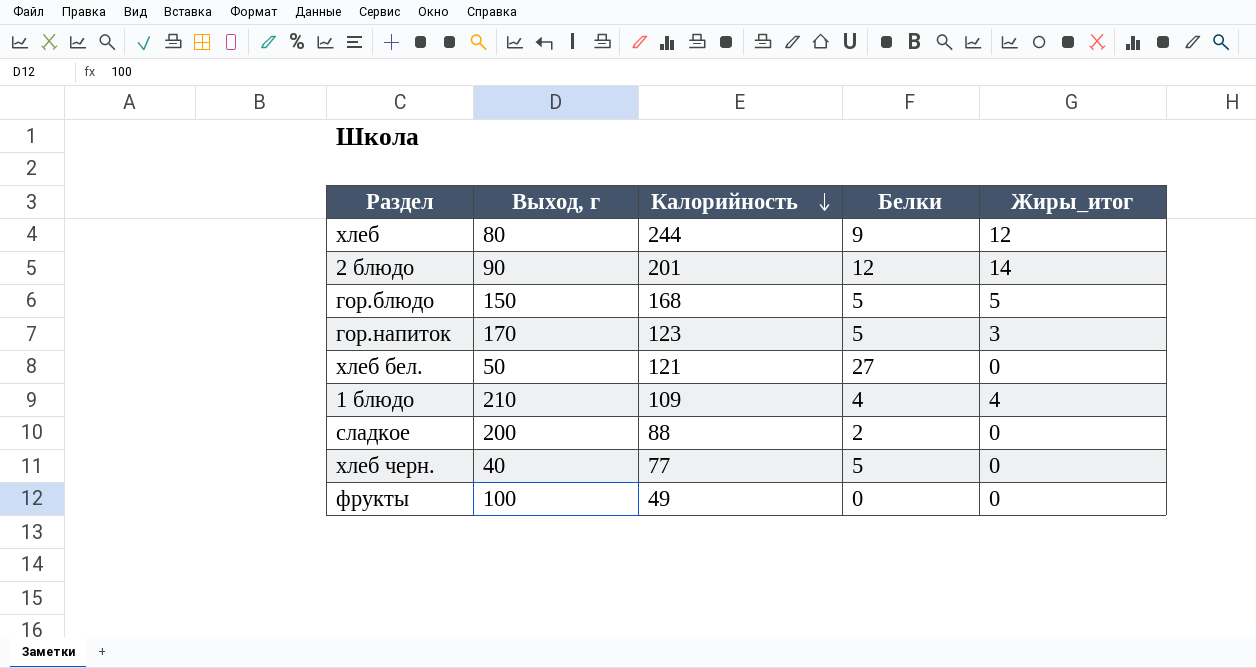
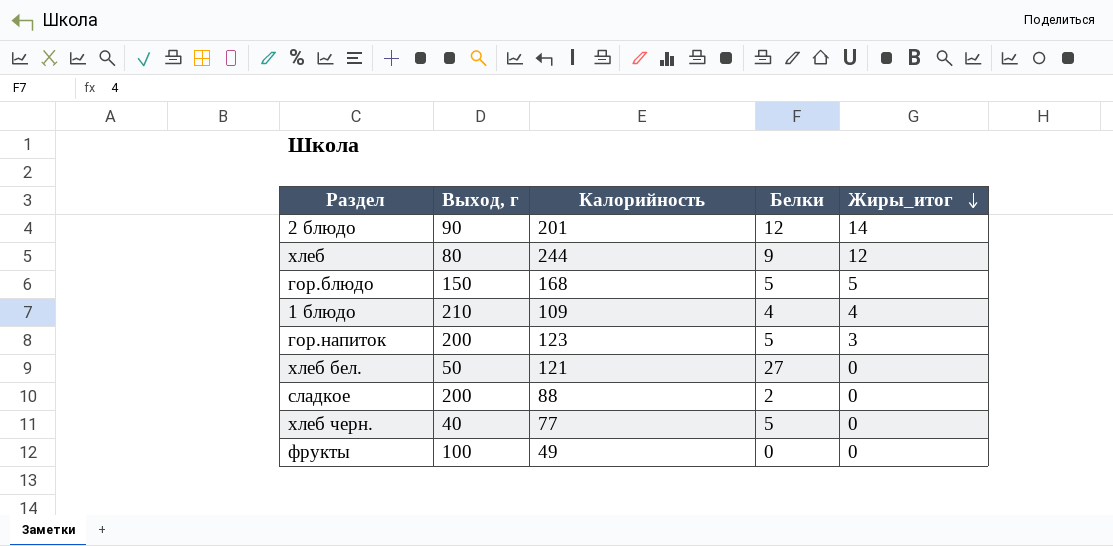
row order: Калорийность descending -> Жиры_итог descending
гор.напиток | Выход, г: 170 -> 200

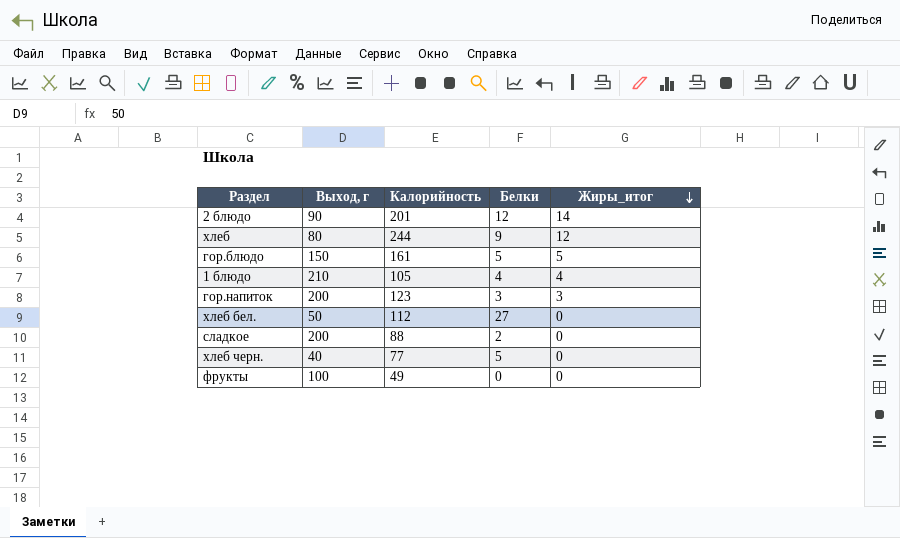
гор.блюдо | Калорийность: 168 -> 161
1 блюдо | Калорийность: 109 -> 105
гор.напиток | Белки: 5 -> 3
хлеб бел. | Калорийность: 121 -> 112

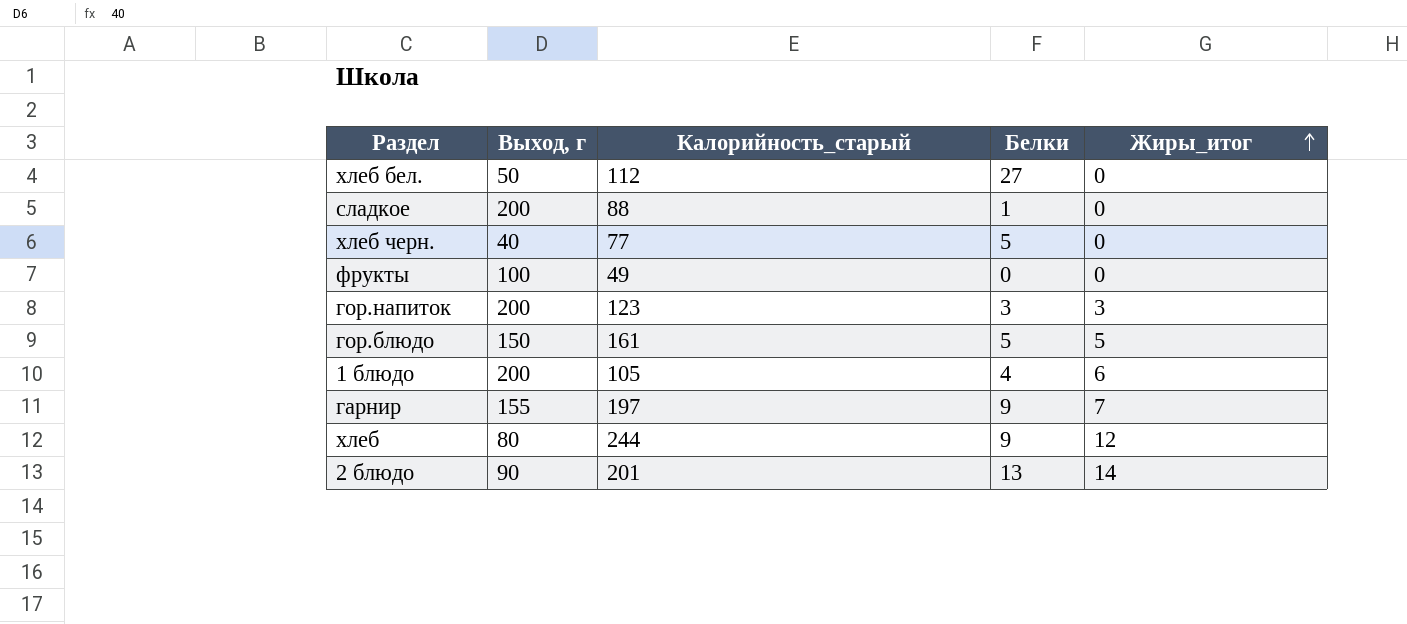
row order: Жиры_итог descending -> Жиры_итог ascending
column name: Калорийность -> Калорийность_старый
сладкое | Белки: 2 -> 1
1 блюдо | Выход, г: 210 -> 200
1 блюдо | Жиры_итог: 4 -> 6
row гарнир: none -> 155 | 197 | 9 | 7
2 блюдо | Белки: 12 -> 13

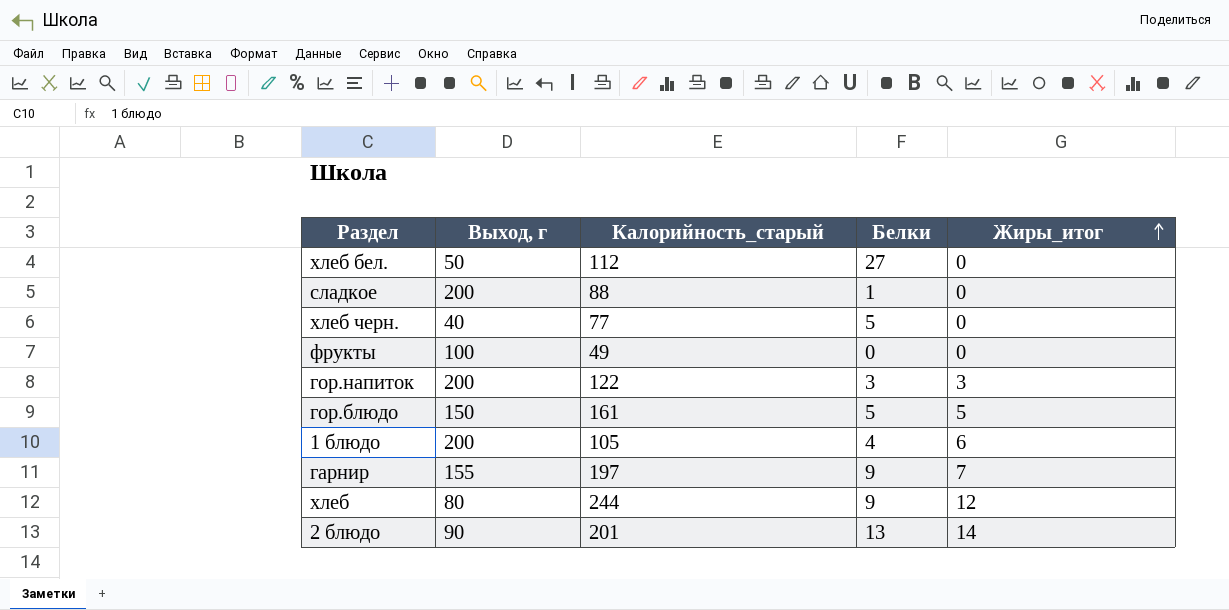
гор.напиток | Калорийность_старый: 123 -> 122

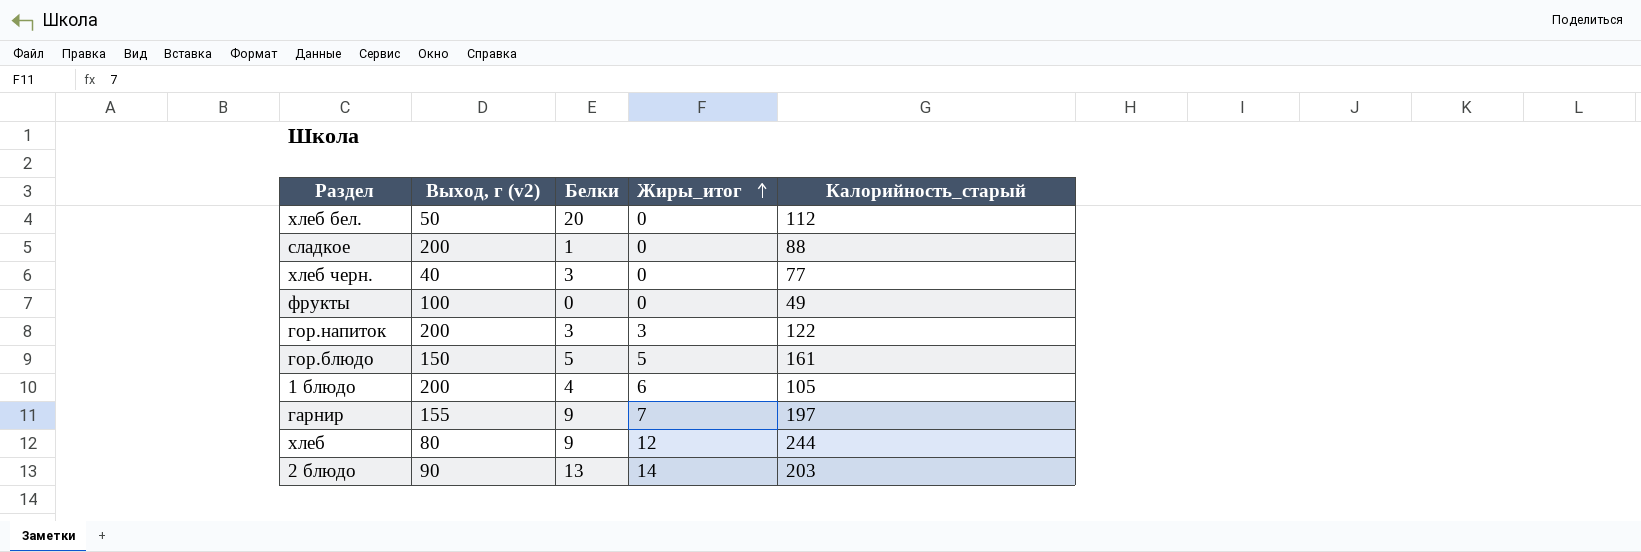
column name: Выход, г -> Выход, г (v2)
column Калорийность_старый | position: 3 -> 5
хлеб бел. | Белки: 27 -> 20
хлеб черн. | Белки: 5 -> 3
2 блюдо | Калорийность_старый: 201 -> 203

